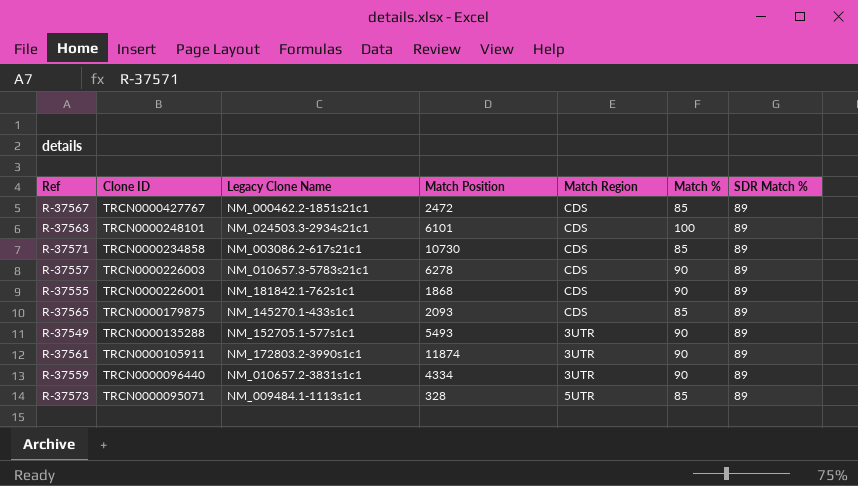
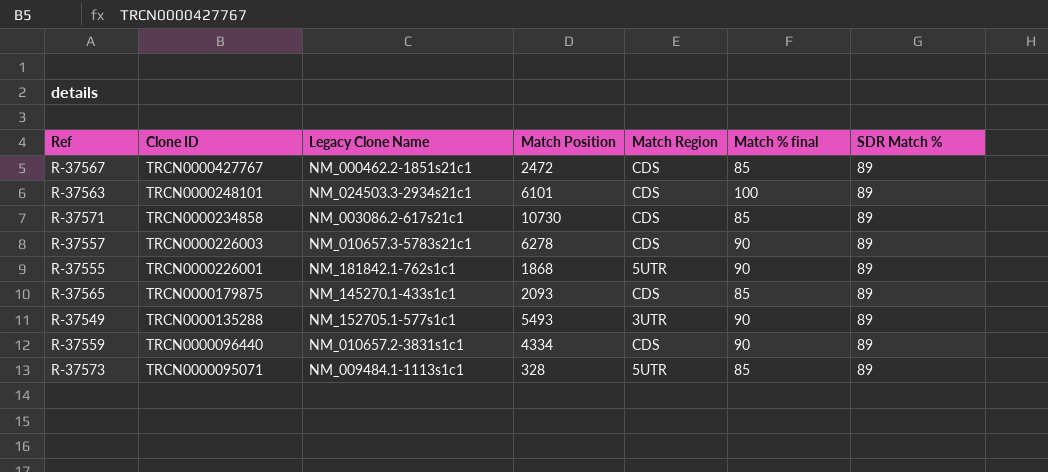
column name: Match % -> Match % final
row R-37561: TRCN0000105911 | NM_172803.2-3990s1c1 | 11874 | 3UTR | 90 | 89 -> none
R-37555 | Match Region: CDS -> 5UTR
R-37559 | Match Region: 3UTR -> CDS

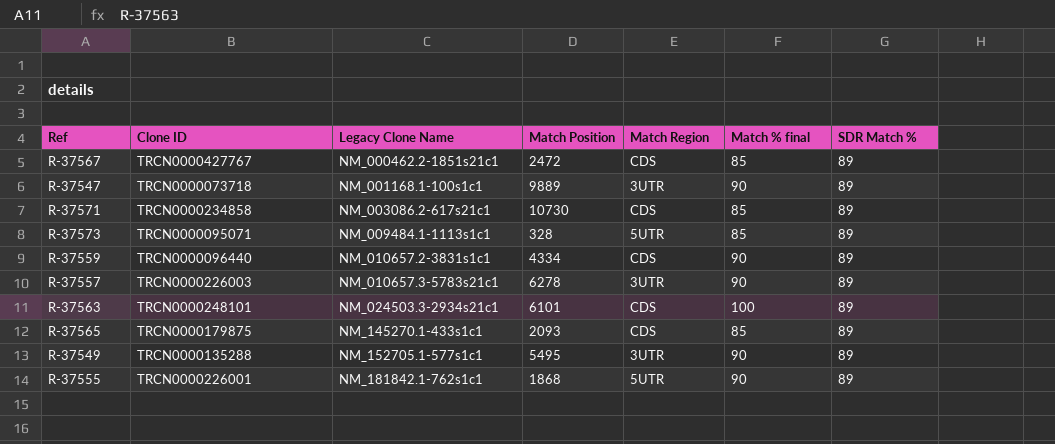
row order: Clone ID descending -> Legacy Clone Name ascending
row R-37547: none -> TRCN0000073718 | NM_001168.1-100s1c1 | 9889 | 3UTR | 90 | 89
R-37557 | Match Region: CDS -> 3UTR
R-37549 | Match Position: 5493 -> 5495

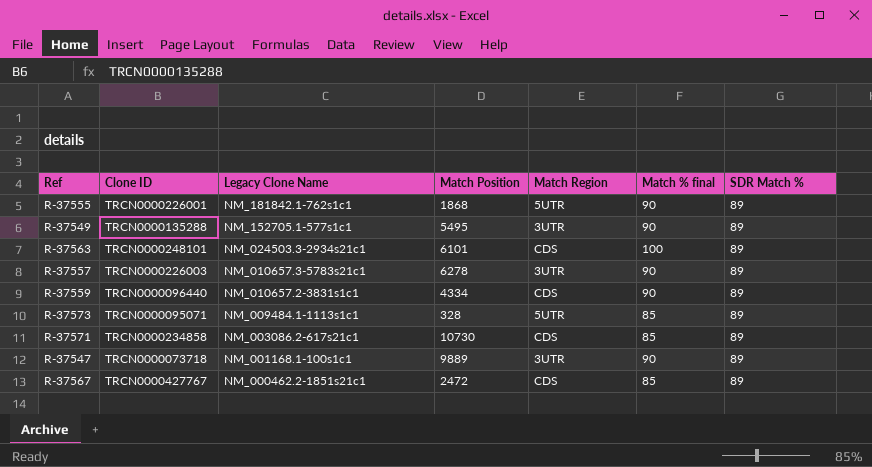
row order: Legacy Clone Name ascending -> Legacy Clone Name descending
row R-37565: TRCN0000179875 | NM_145270.1-433s1c1 | 2093 | CDS | 85 | 89 -> none

